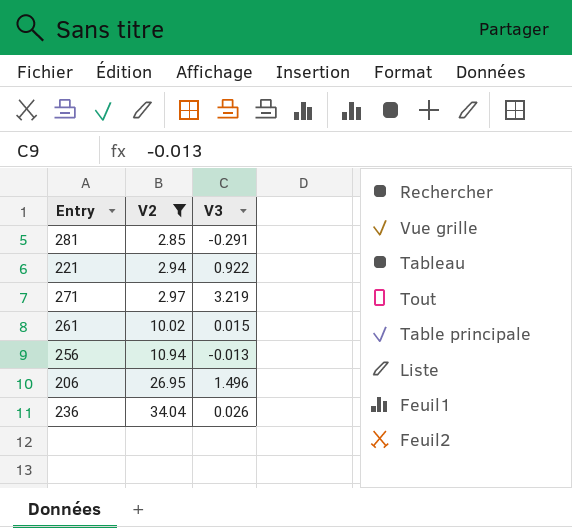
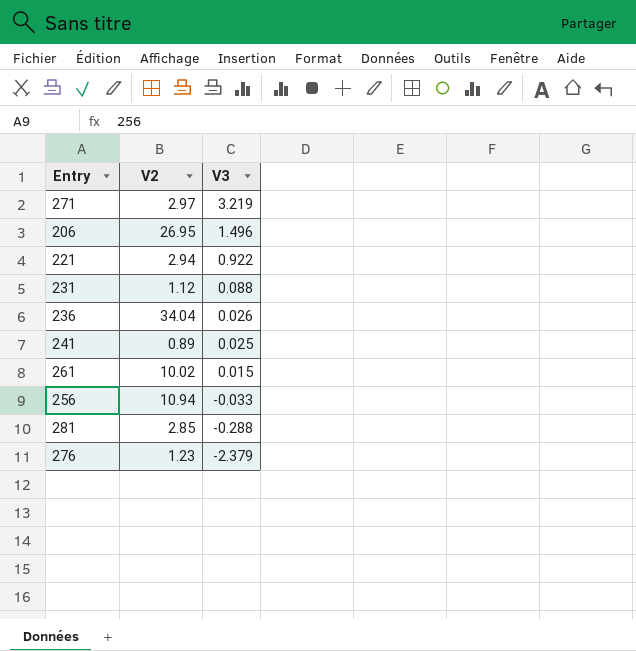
filter: V2 >= 2.85 -> none
row order: V2 ascending -> V3 descending
256 | V3: -0.013 -> -0.033
281 | V3: -0.291 -> -0.288

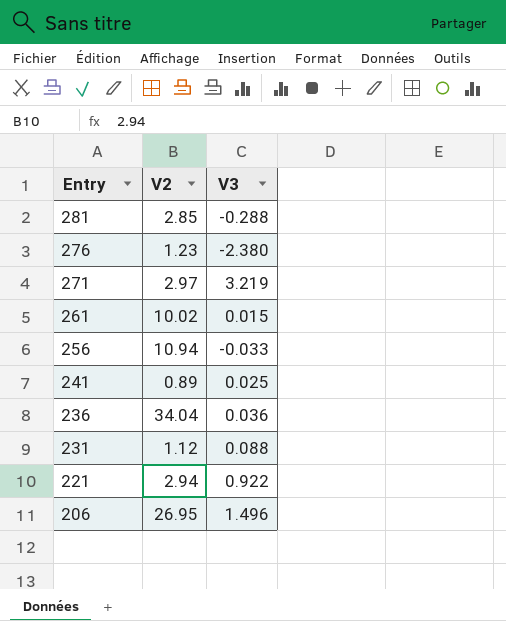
row order: V3 descending -> Entry descending
276 | V3: -2.379 -> -2.380
236 | V3: 0.026 -> 0.036

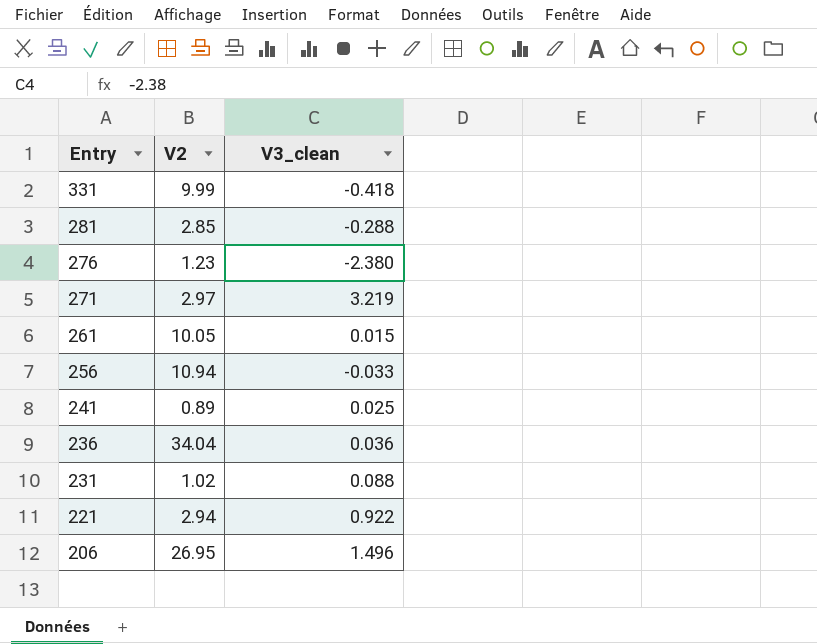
column name: V3 -> V3_clean
row 331: none -> 9.99 | -0.418
261 | V2: 10.02 -> 10.05
231 | V2: 1.12 -> 1.02

